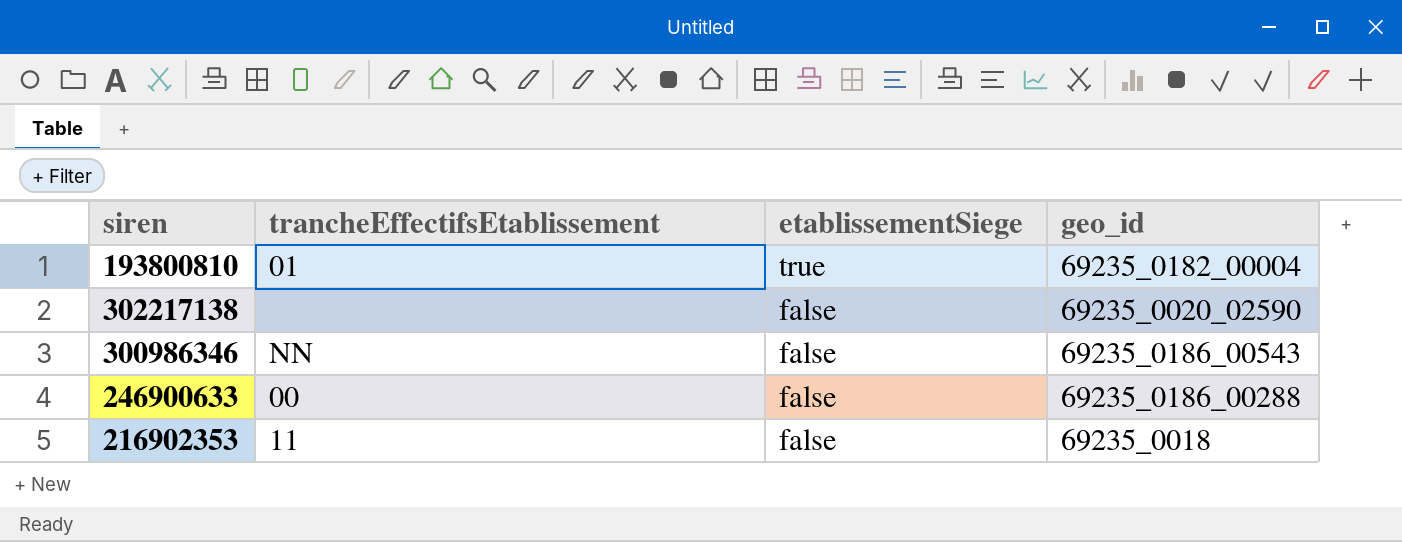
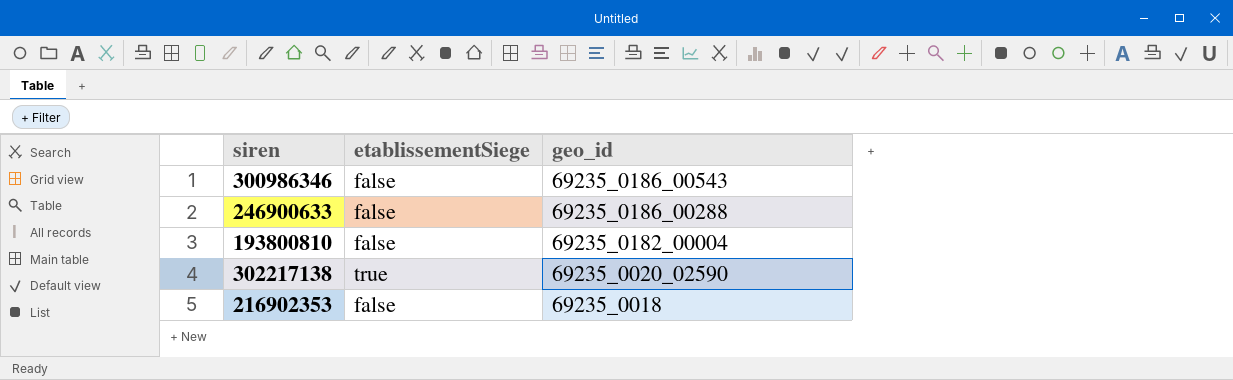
row order: etablissementSiege descending -> geo_id descending
column trancheEffectifsEtablissement | position: 2 -> none
193800810 | etablissementSiege: true -> false
302217138 | etablissementSiege: false -> true

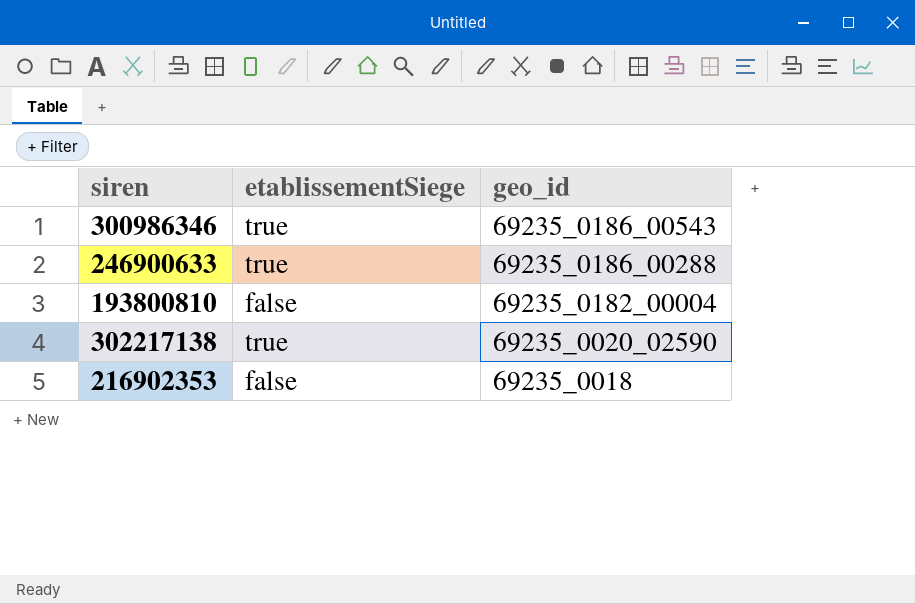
300986346 | etablissementSiege: false -> true
246900633 | etablissementSiege: false -> true

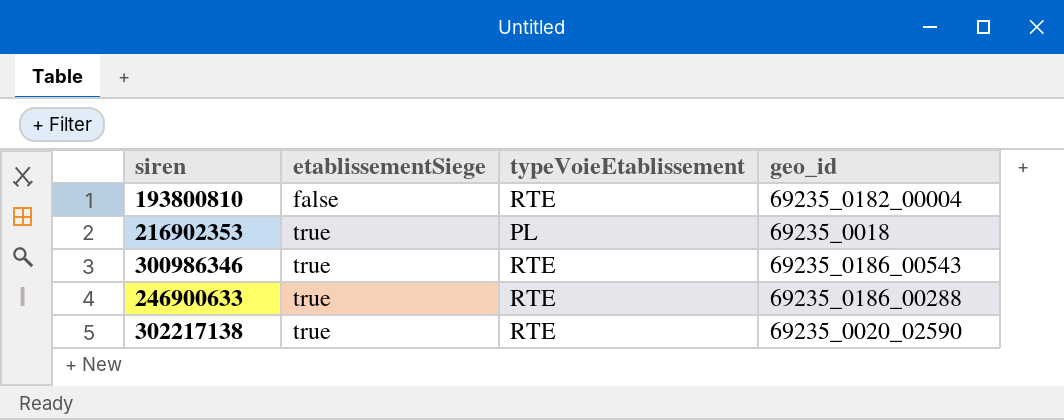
row order: geo_id descending -> etablissementSiege ascending
column typeVoieEtablissement | position: none -> 3
216902353 | etablissementSiege: false -> true

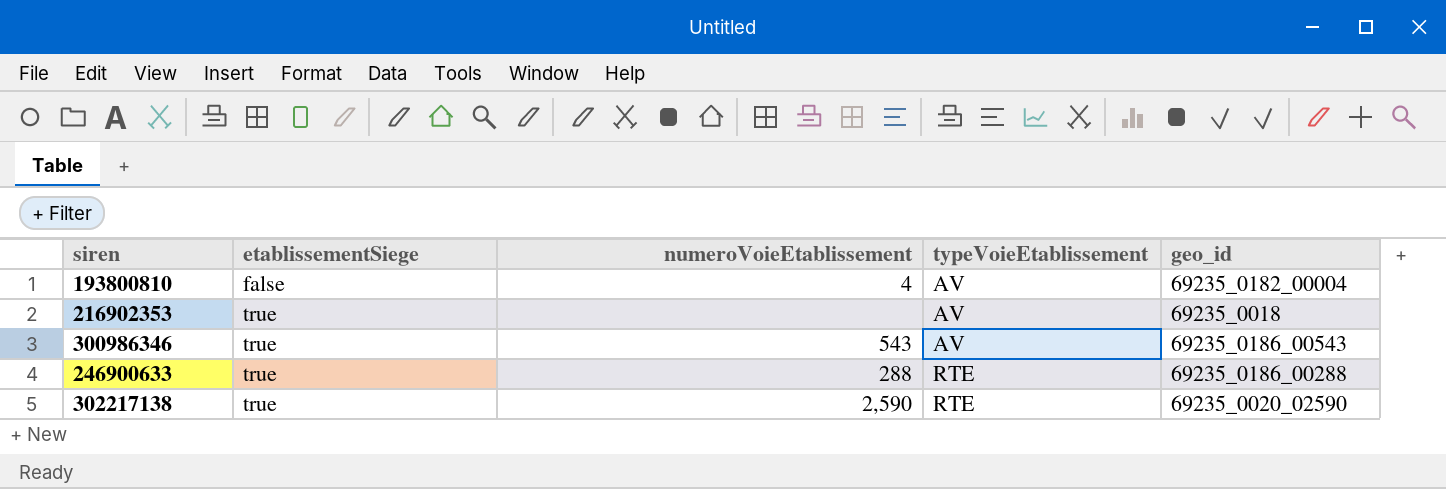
column numeroVoieEtablissement | position: none -> 3
193800810 | typeVoieEtablissement: RTE -> AV
216902353 | typeVoieEtablissement: PL -> AV
300986346 | typeVoieEtablissement: RTE -> AV

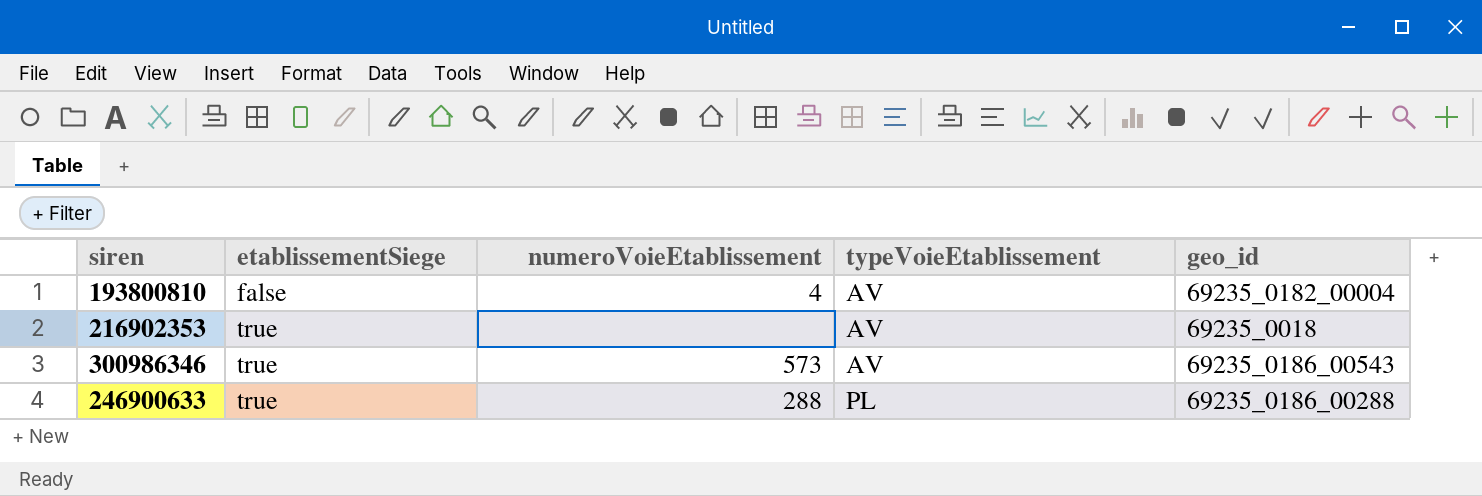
row 302217138: true | 2,590 | RTE | 69235_0020_02590 -> none
300986346 | numeroVoieEtablissement: 543 -> 573
246900633 | typeVoieEtablissement: RTE -> PL

